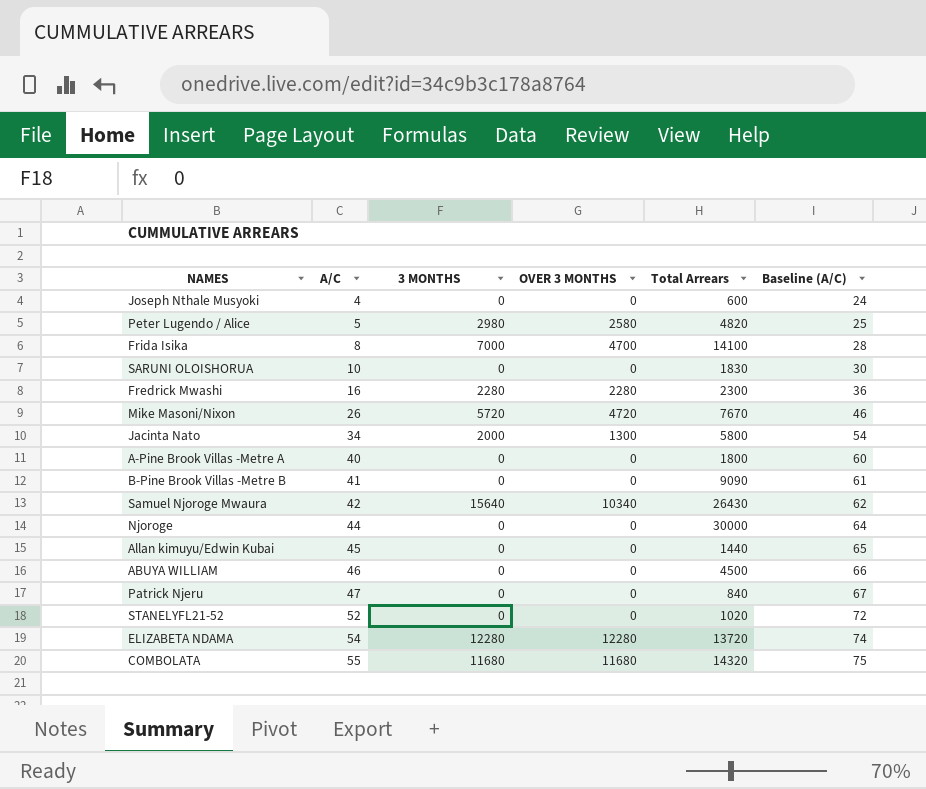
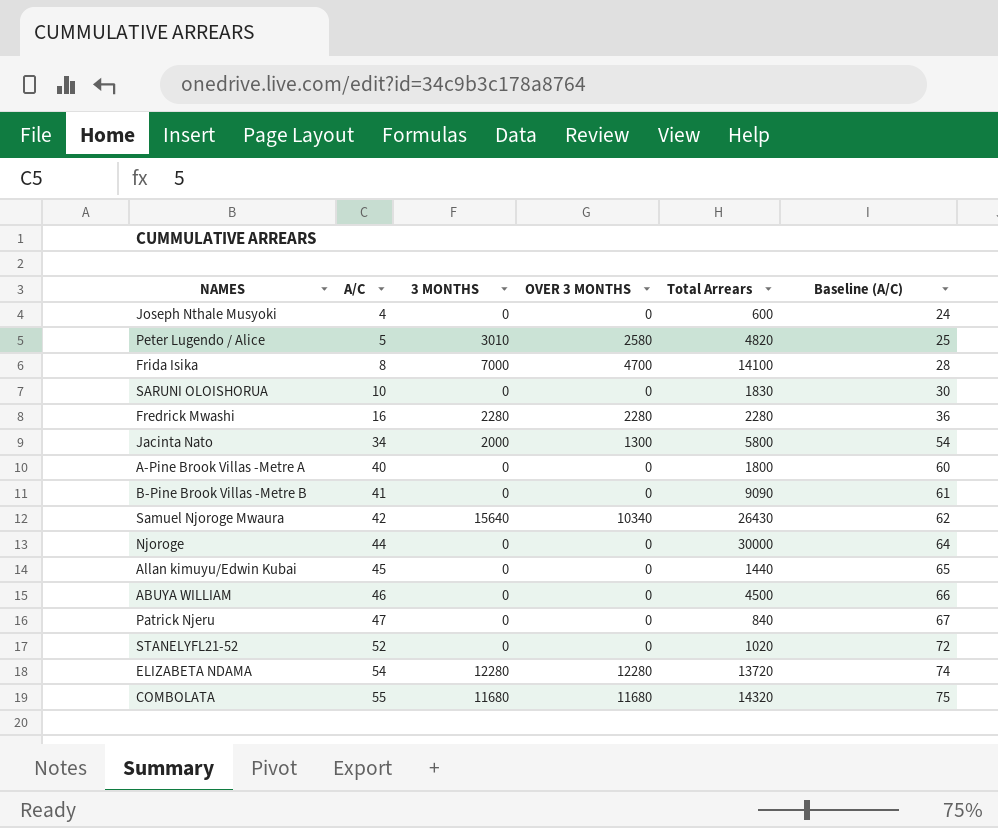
row Mike Masoni/Nixon: 26 | 5720 | 4720 | 7670 | 46 -> none
Peter Lugendo / Alice | 3 MONTHS: 2980 -> 3010
Fredrick Mwashi | Total Arrears: 2300 -> 2280

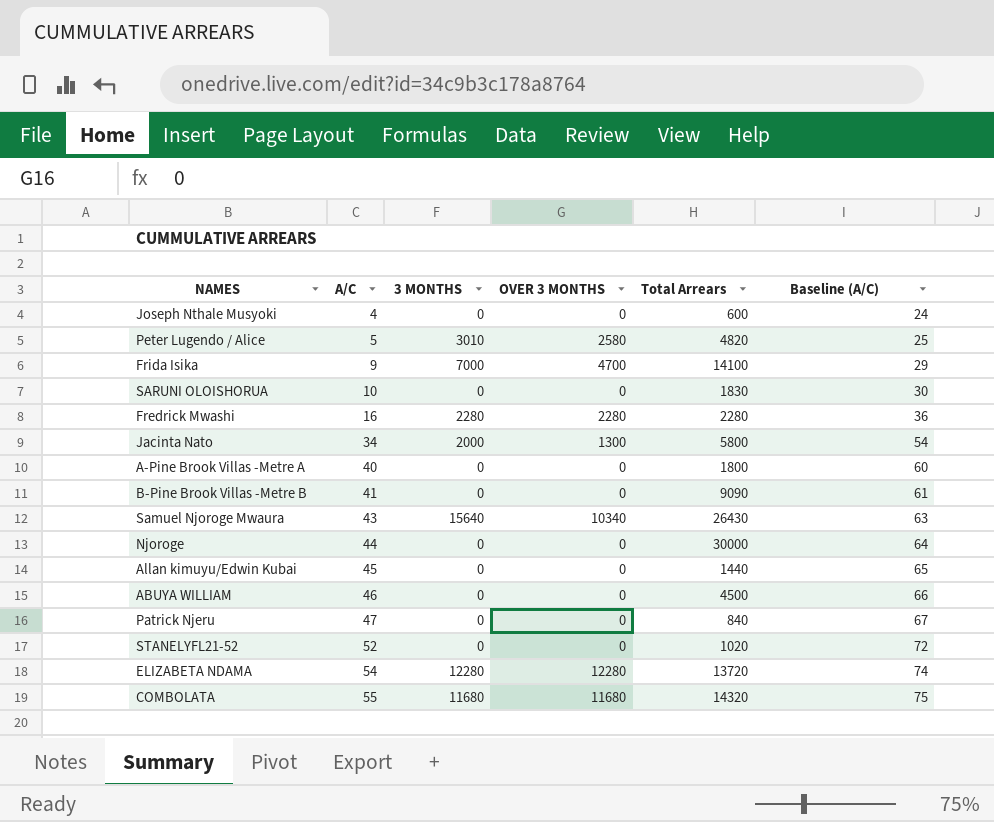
Frida Isika | A/C: 8 -> 9
Frida Isika | Baseline (A/C): 28 -> 29
Samuel Njoroge Mwaura | A/C: 42 -> 43
Samuel Njoroge Mwaura | Baseline (A/C): 62 -> 63

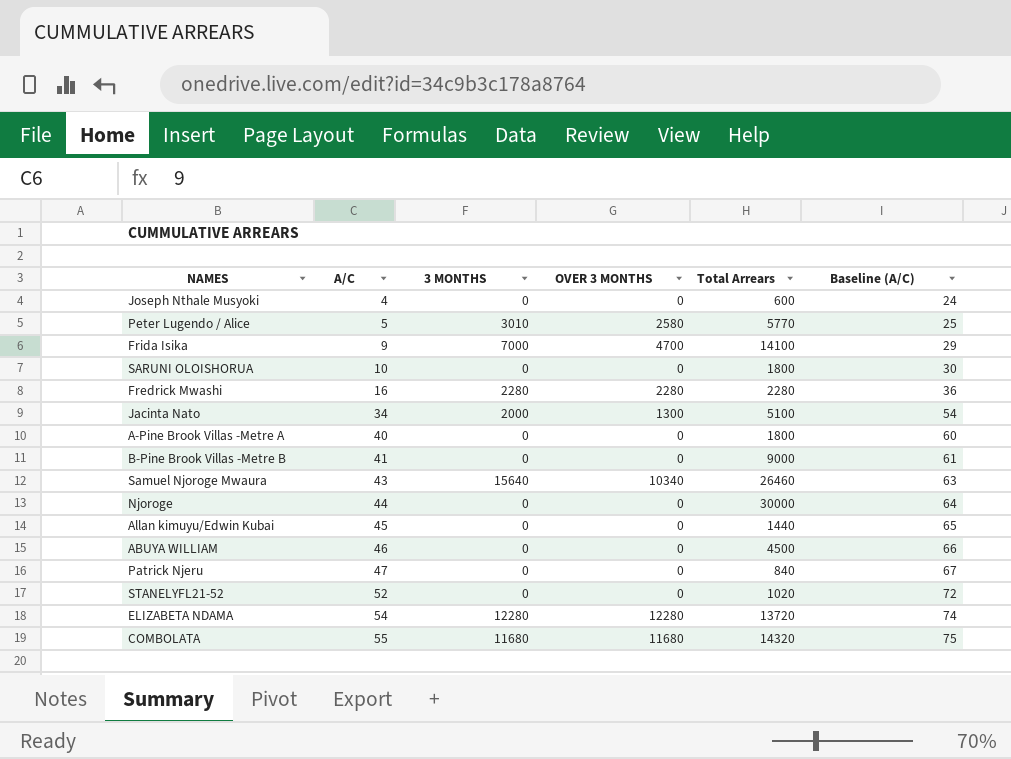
Peter Lugendo / Alice | Total Arrears: 4820 -> 5770
SARUNI OLOISHORUA | Total Arrears: 1830 -> 1800
Jacinta Nato | Total Arrears: 5800 -> 5100
B-Pine Brook Villas -Metre B | Total Arrears: 9090 -> 9000
Samuel Njoroge Mwaura | Total Arrears: 26430 -> 26460

